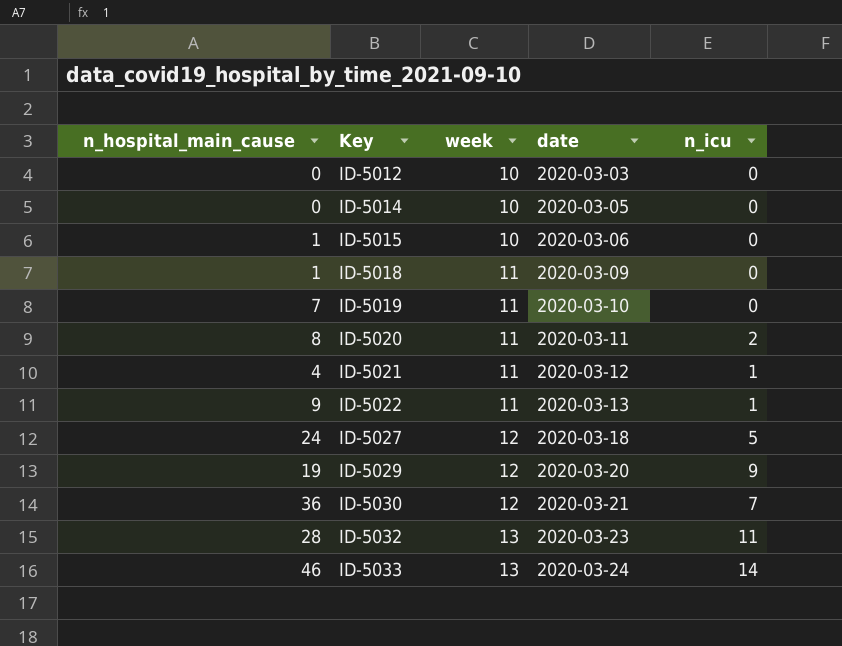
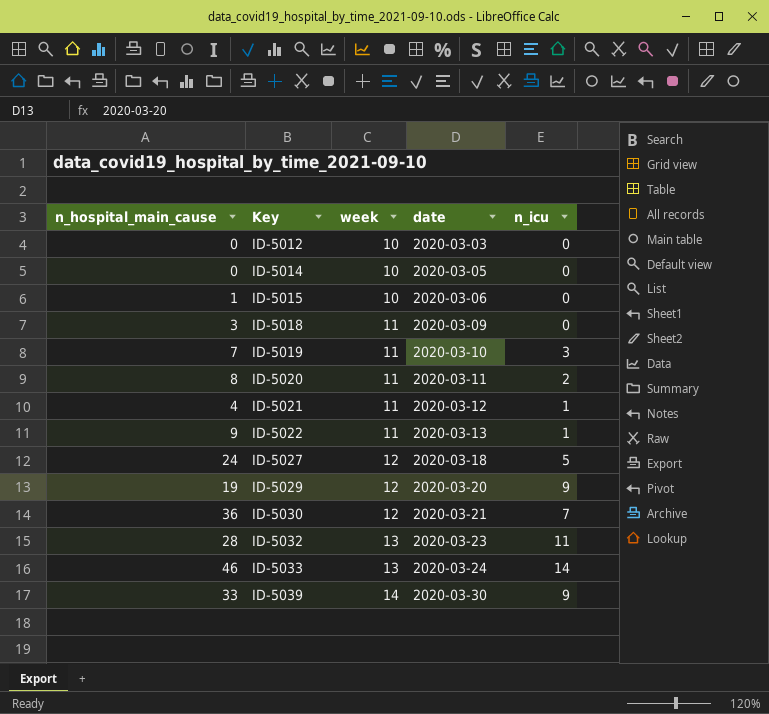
ID-5018 | n_hospital_main_cause: 1 -> 3
ID-5019 | n_icu: 0 -> 3
row ID-5039: none -> 33 | 14 | 2020-03-30 | 9

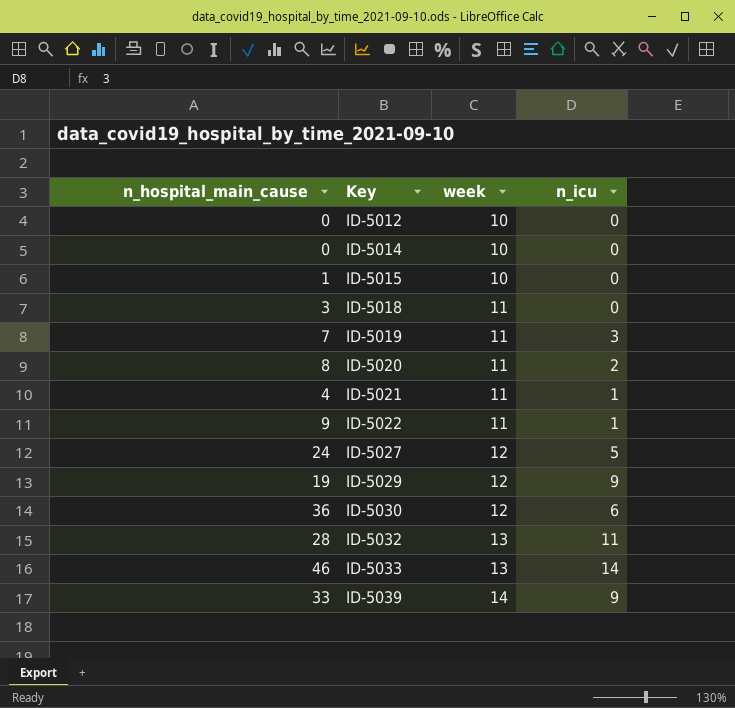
column date | position: 4 -> none
ID-5030 | n_icu: 7 -> 6

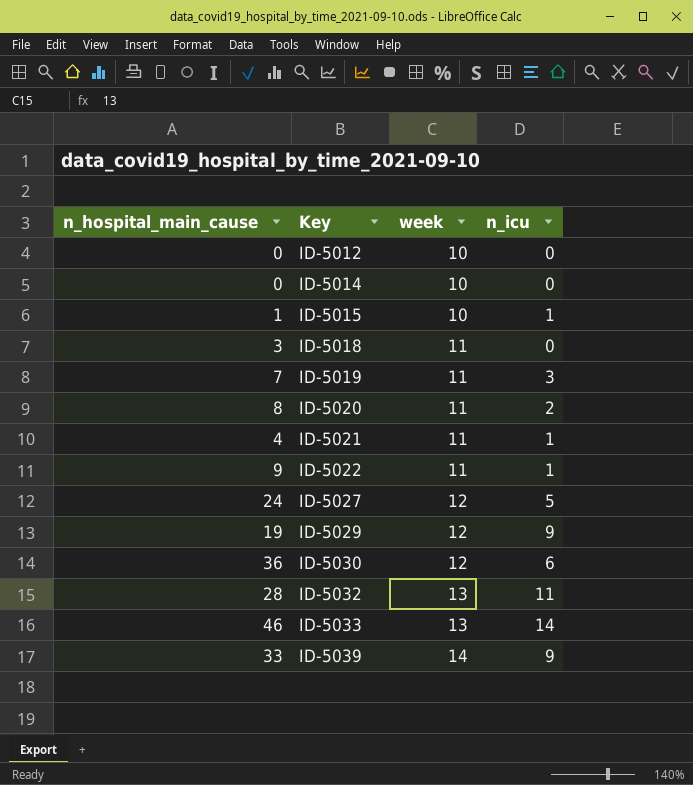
ID-5015 | n_icu: 0 -> 1

